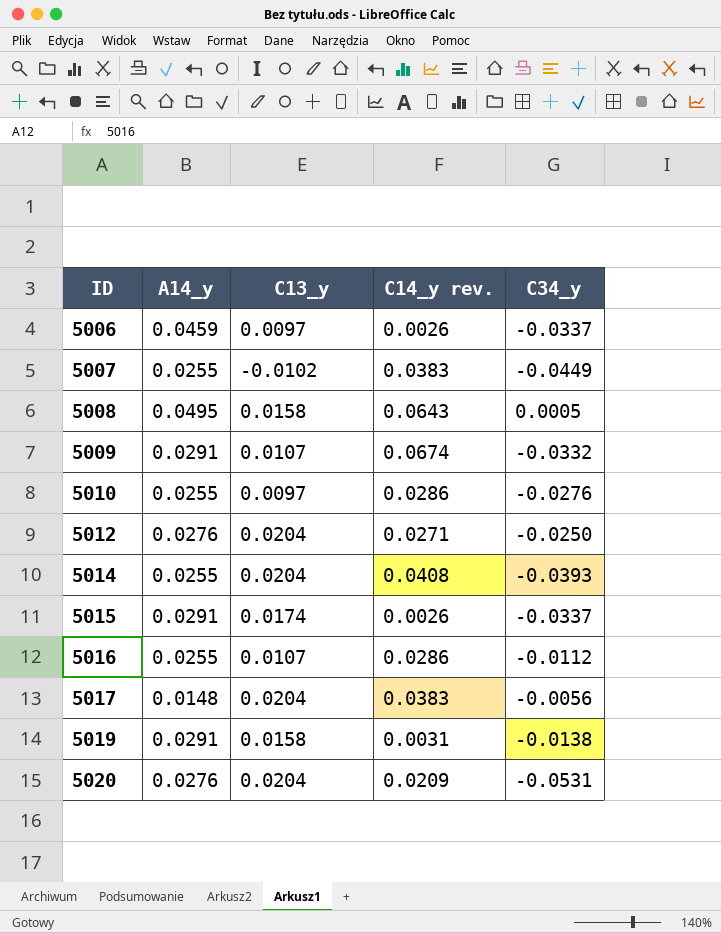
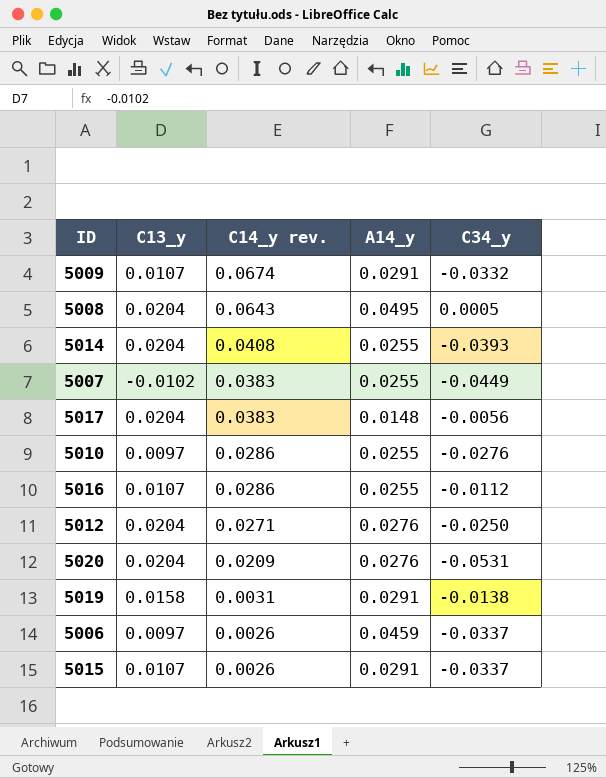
row order: ID ascending -> C14_y rev. descending
column A14_y | position: 2 -> 4
5008 | C13_y: 0.0158 -> 0.0204
5015 | C13_y: 0.0174 -> 0.0107

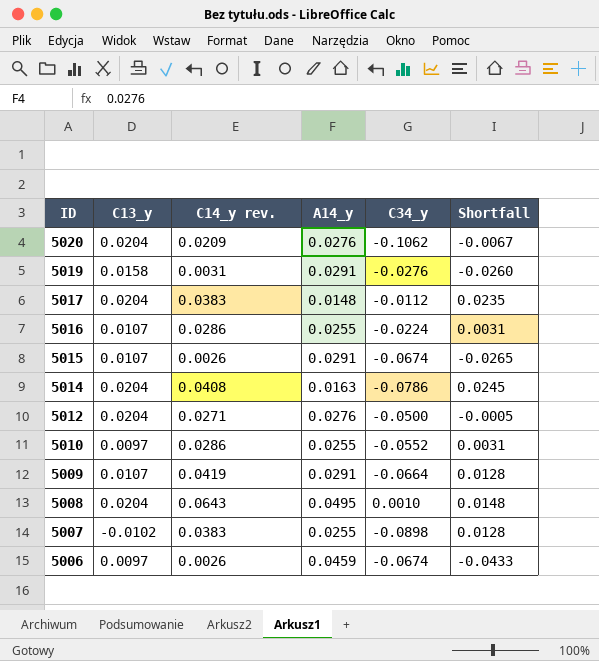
row order: C14_y rev. descending -> ID descending
column Shortfall | formula: none -> [C14_y rev.] - [A14_y]
5020 | C34_y: -0.0531 -> -0.1062
5019 | C34_y: -0.0138 -> -0.0276
5017 | C34_y: -0.0056 -> -0.0112
5016 | C34_y: -0.0112 -> -0.0224
5015 | C34_y: -0.0337 -> -0.0674
5014 | A14_y: 0.0255 -> 0.0163
5014 | C34_y: -0.0393 -> -0.0786
5012 | C34_y: -0.0250 -> -0.0500
5010 | C34_y: -0.0276 -> -0.0552
5009 | C14_y rev.: 0.0674 -> 0.0419
5009 | C34_y: -0.0332 -> -0.0664
5008 | C34_y: 0.0005 -> 0.0010
5007 | C34_y: -0.0449 -> -0.0898
5006 | C34_y: -0.0337 -> -0.0674

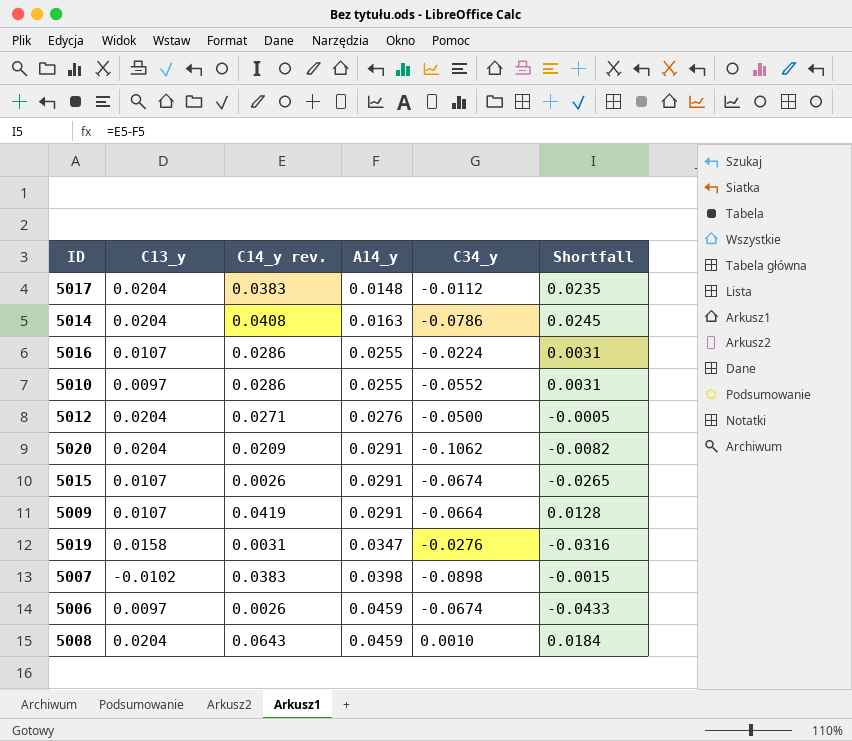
row order: ID descending -> A14_y ascending
5020 | A14_y: 0.0276 -> 0.0291
5020 | Shortfall: -0.0067 -> -0.0082
5019 | A14_y: 0.0291 -> 0.0347
5019 | Shortfall: -0.0260 -> -0.0316
5007 | A14_y: 0.0255 -> 0.0398
5007 | Shortfall: 0.0128 -> -0.0015
5008 | A14_y: 0.0495 -> 0.0459
5008 | Shortfall: 0.0148 -> 0.0184

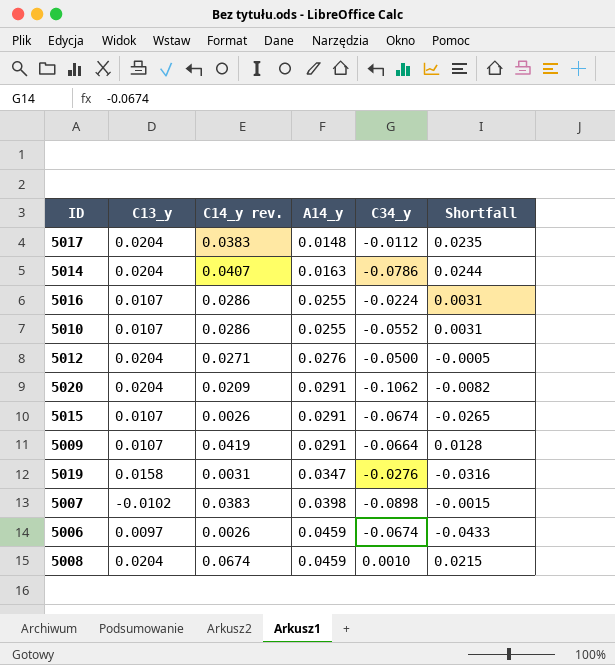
5014 | C14_y rev.: 0.0408 -> 0.0407
5014 | Shortfall: 0.0245 -> 0.0244
5010 | C13_y: 0.0097 -> 0.0107
5008 | C14_y rev.: 0.0643 -> 0.0674
5008 | Shortfall: 0.0184 -> 0.0215

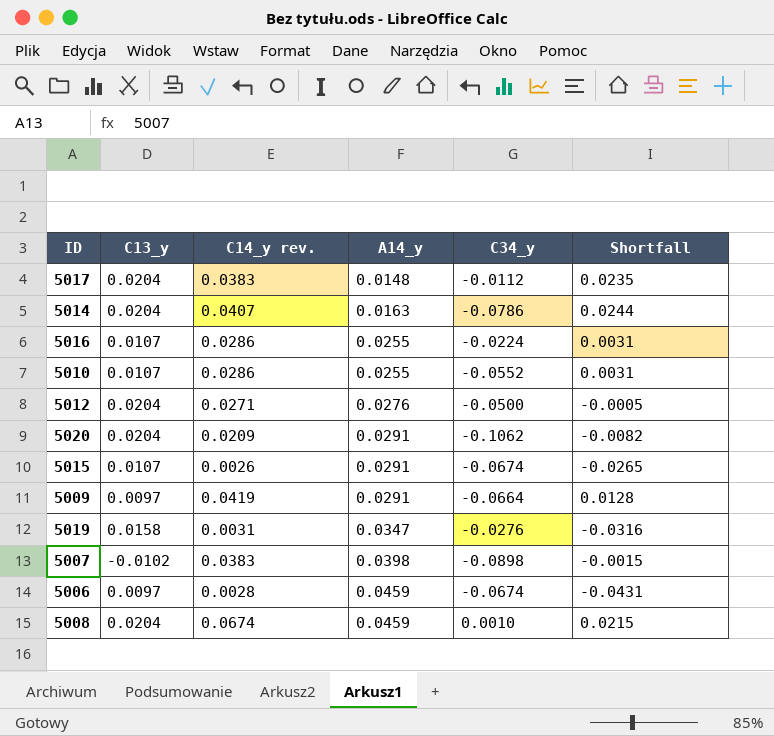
5009 | C13_y: 0.0107 -> 0.0097
5006 | C14_y rev.: 0.0026 -> 0.0028
5006 | Shortfall: -0.0433 -> -0.0431

